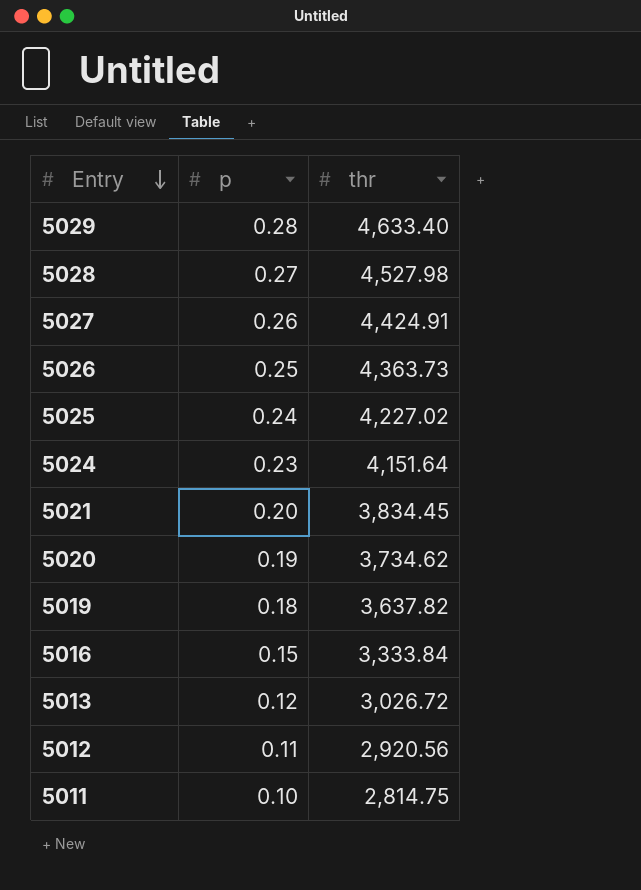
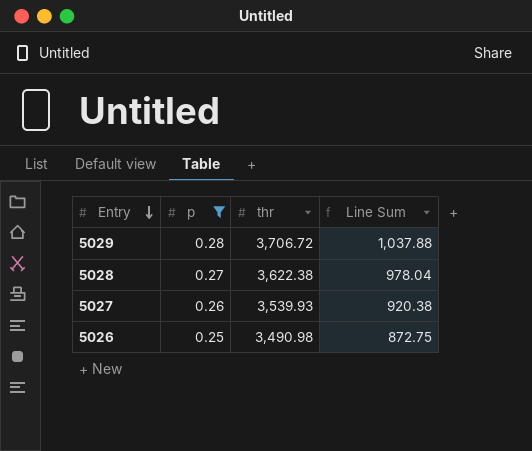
filter: none -> p >= 0.25
column Line Sum | formula: none -> [p] * [thr]
5029 | thr: 4,633.40 -> 3,706.72
5028 | thr: 4,527.98 -> 3,622.38
5027 | thr: 4,424.91 -> 3,539.93
5026 | thr: 4,363.73 -> 3,490.98

